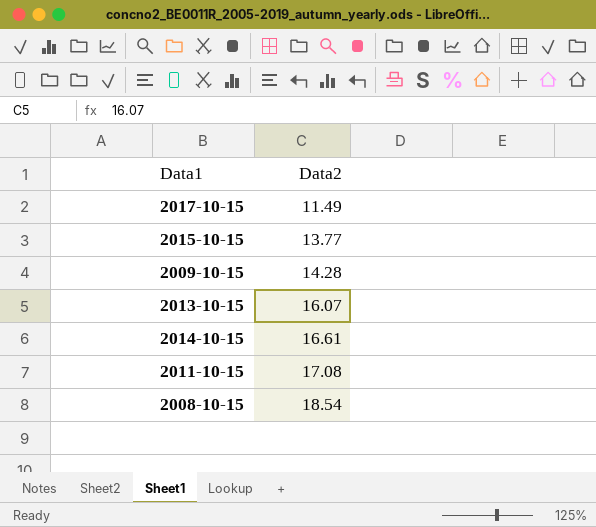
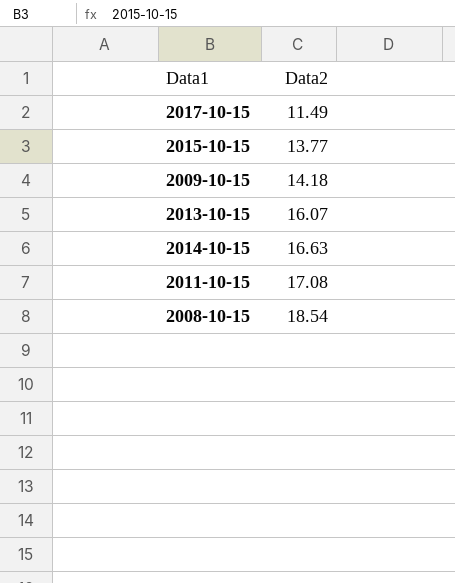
2009-10-15 | Data2: 14.28 -> 14.18
2014-10-15 | Data2: 16.61 -> 16.63

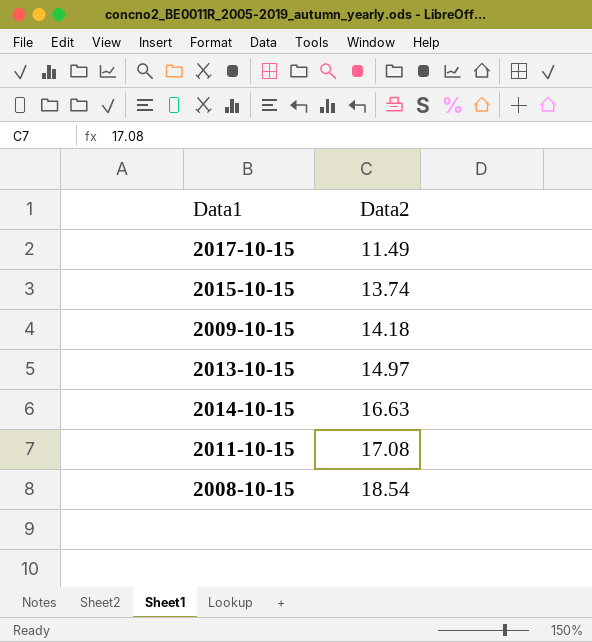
2015-10-15 | Data2: 13.77 -> 13.74
2013-10-15 | Data2: 16.07 -> 14.97

